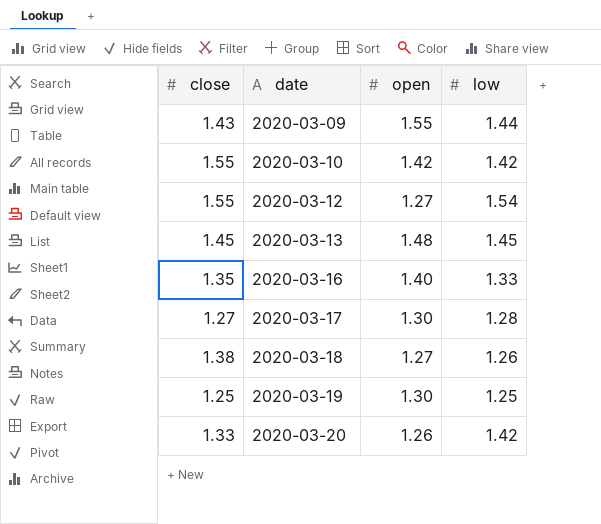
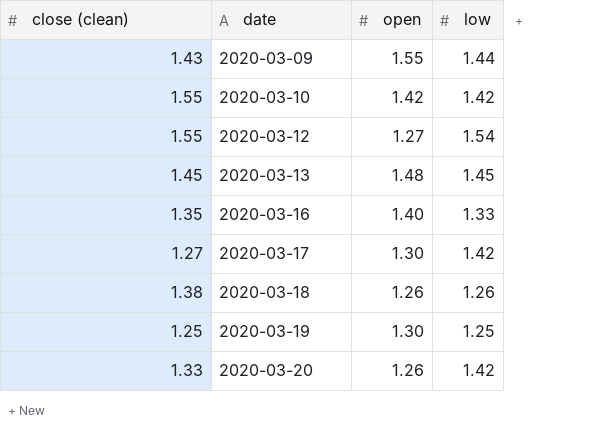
column name: close -> close (clean)
2020-03-17 | low: 1.28 -> 1.42
2020-03-18 | open: 1.27 -> 1.26

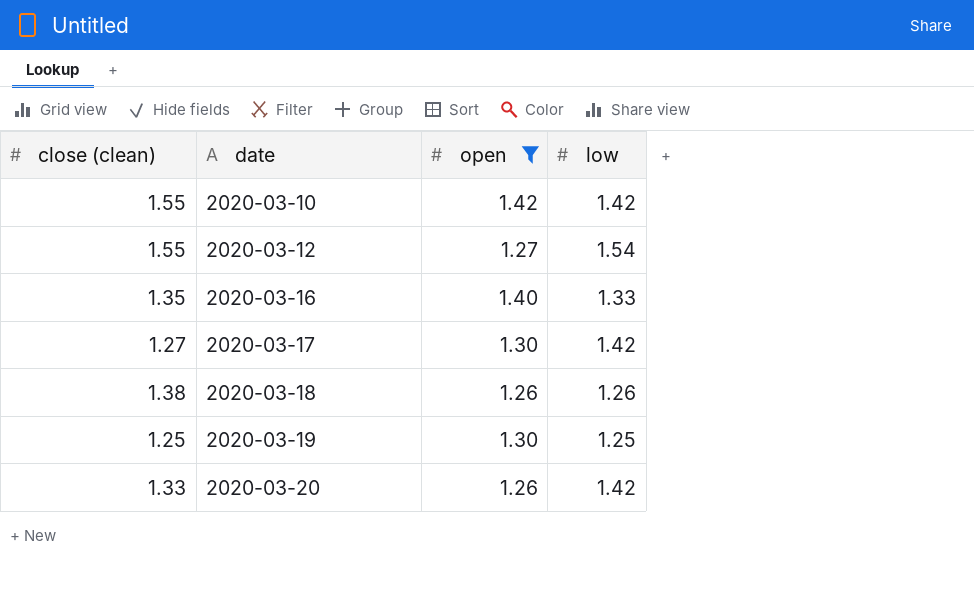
filter: none -> open <= 1.42

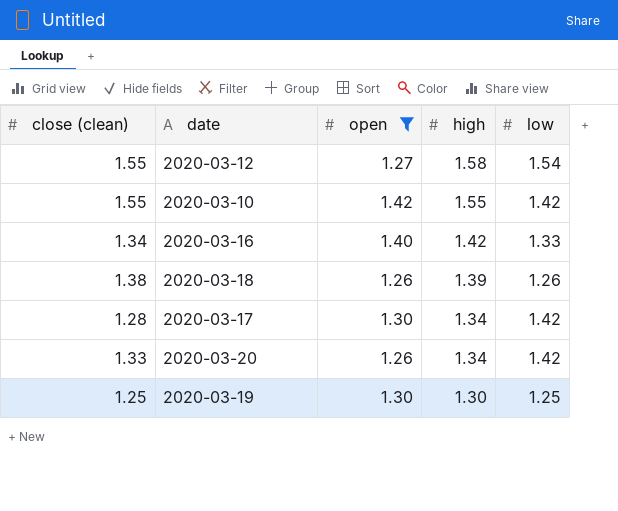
row order: date ascending -> high descending
column high | position: none -> 4
2020-03-16 | close (clean): 1.35 -> 1.34
2020-03-17 | close (clean): 1.27 -> 1.28

